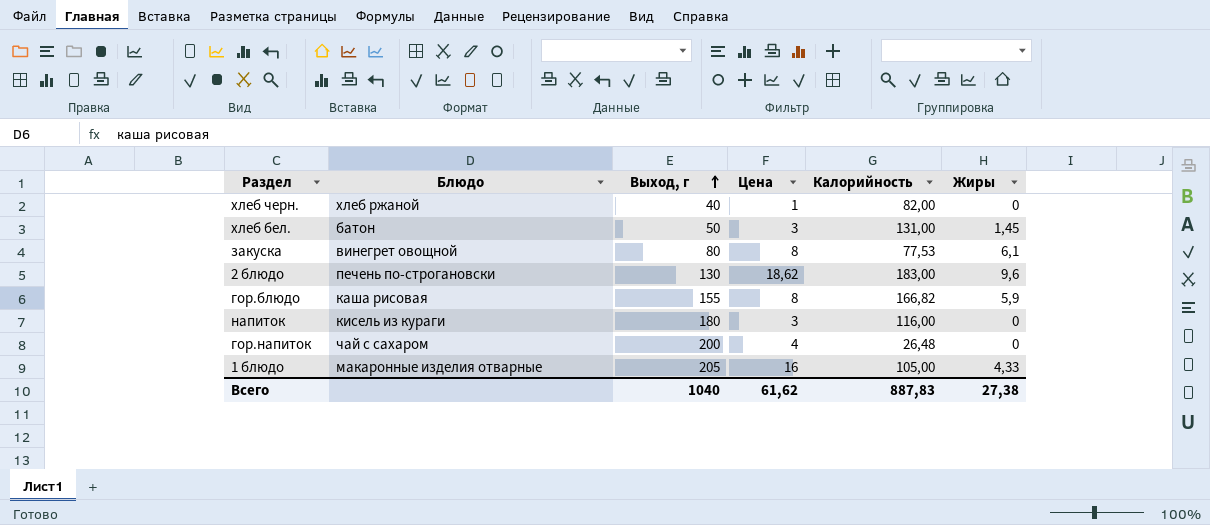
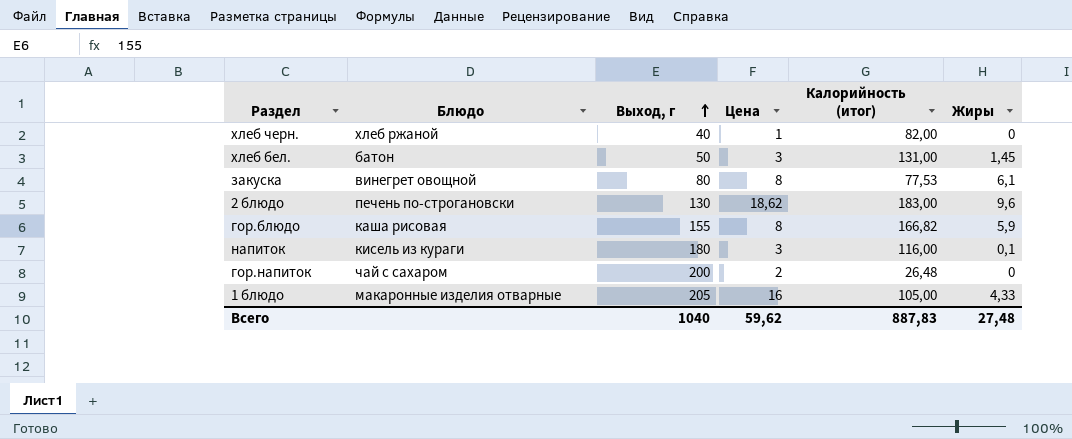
column name: Калорийность -> Калорийность (итог)
напиток | Жиры: 0 -> 0,1
гор.напиток | Цена: 4 -> 2
Всего | Цена: 61,62 -> 59,62
Всего | Жиры: 27,38 -> 27,48

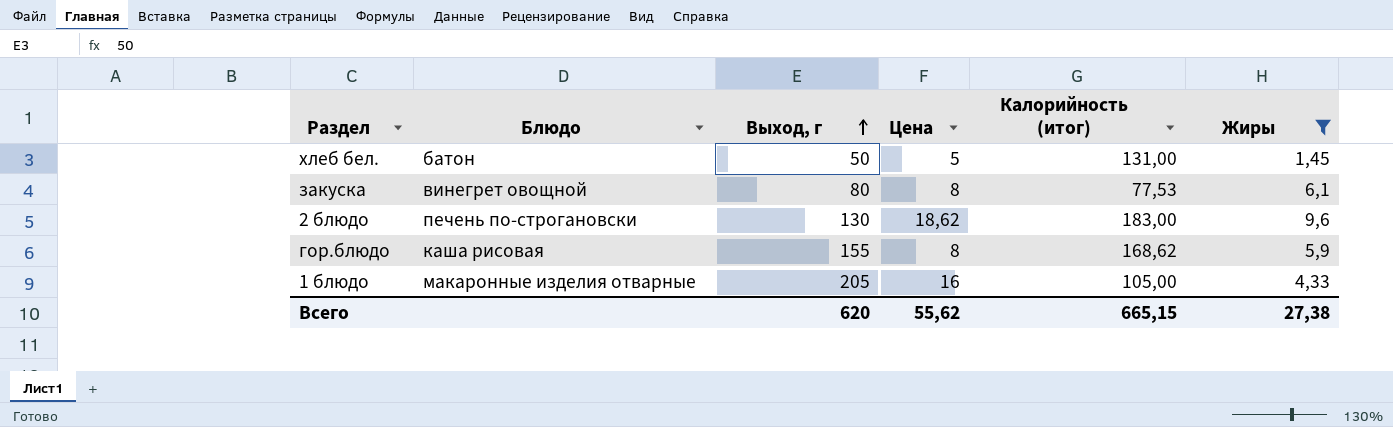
filter: none -> Жиры >= 1,45
хлеб бел. | Цена: 3 -> 5
гор.блюдо | Калорийность (итог): 166,82 -> 168,62
Всего | Выход, г: 1040 -> 620
Всего | Цена: 59,62 -> 55,62
Всего | Калорийность (итог): 887,83 -> 665,15
Всего | Жиры: 27,48 -> 27,38

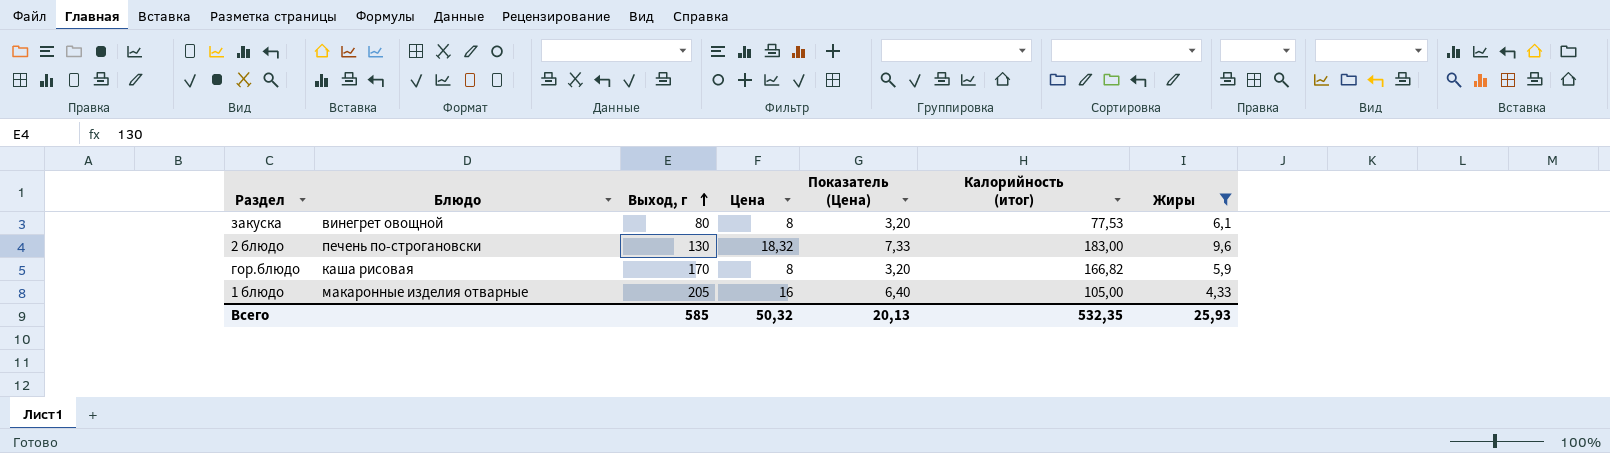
column Показатель (Цена) | formula: none -> [Цена] * 0,4
row хлеб бел.: батон | 50 | 5 | 131,00 | 1,45 -> none
2 блюдо | Цена: 18,62 -> 18,32
гор.блюдо | Выход, г: 155 -> 170
гор.блюдо | Калорийность (итог): 168,62 -> 166,82
Всего | Выход, г: 620 -> 585
Всего | Цена: 55,62 -> 50,32
Всего | Калорийность (итог): 665,15 -> 532,35
Всего | Жиры: 27,38 -> 25,93

